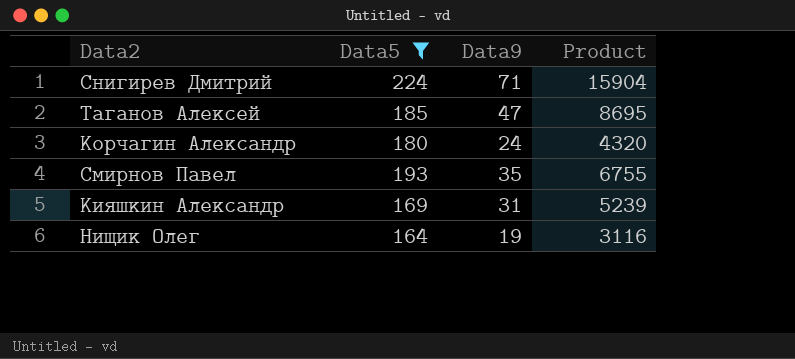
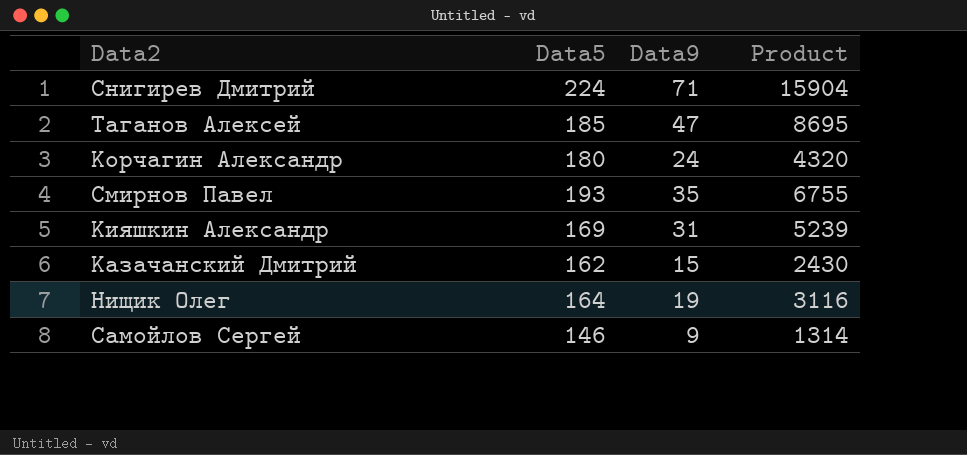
filter: Data5 >= 164 -> none

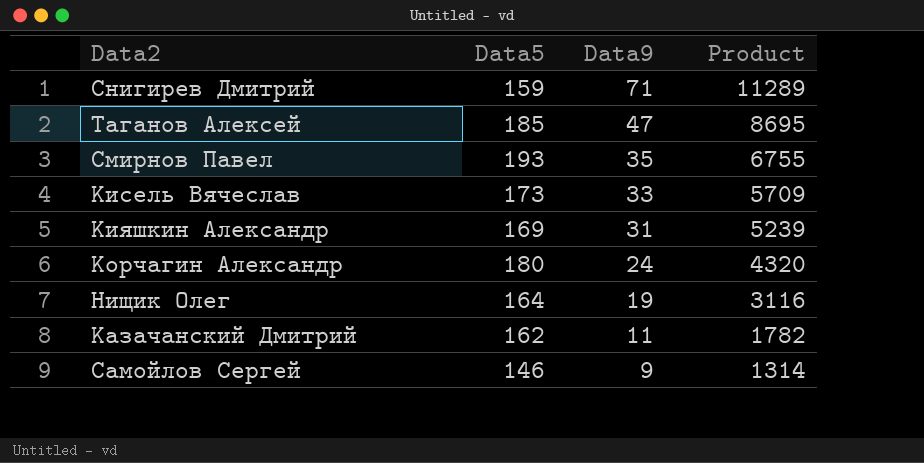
row order: none -> Data9 descending
Снигирев Дмитрий | Data5: 224 -> 159
Снигирев Дмитрий | Product: 15904 -> 11289
row Кисель Вячеслав: none -> 173 | 33 | 5709
Казачанский Дмитрий | Data9: 15 -> 11
Казачанский Дмитрий | Product: 2430 -> 1782

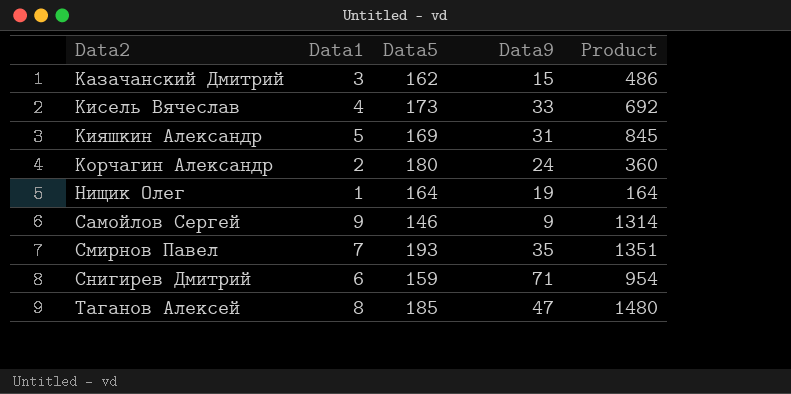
row order: Data9 descending -> Data2 ascending
column Data1 | position: none -> 2
column Product | formula: [Data5] * [Data9] -> [Data1] * [Data5]
Казачанский Дмитрий | Data9: 11 -> 15

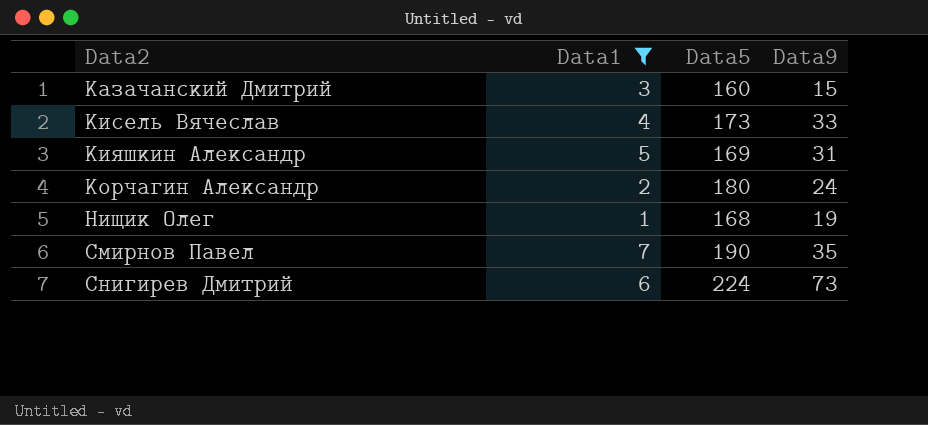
filter: none -> Data1 <= 7
column Product | formula: [Data1] * [Data5] -> none
Казачанский Дмитрий | Data5: 162 -> 160
Нищик Олег | Data5: 164 -> 168
Смирнов Павел | Data5: 193 -> 190
Снигирев Дмитрий | Data5: 159 -> 224
Снигирев Дмитрий | Data9: 71 -> 73

